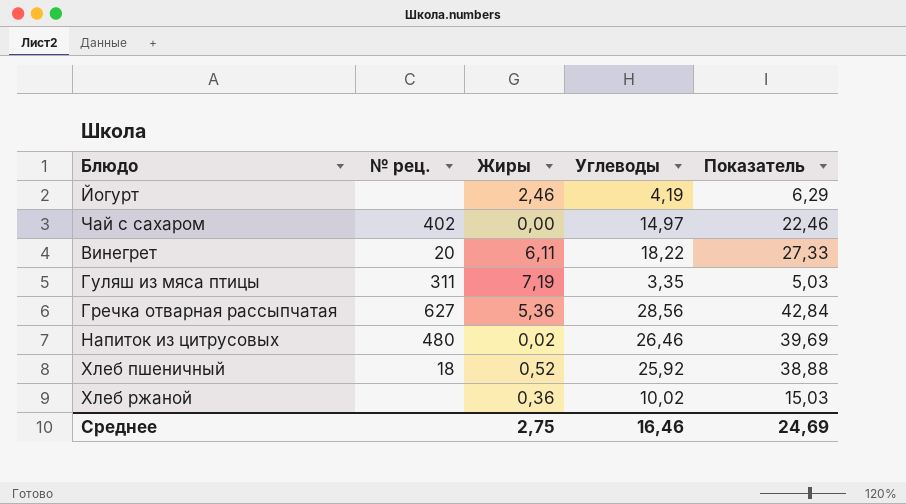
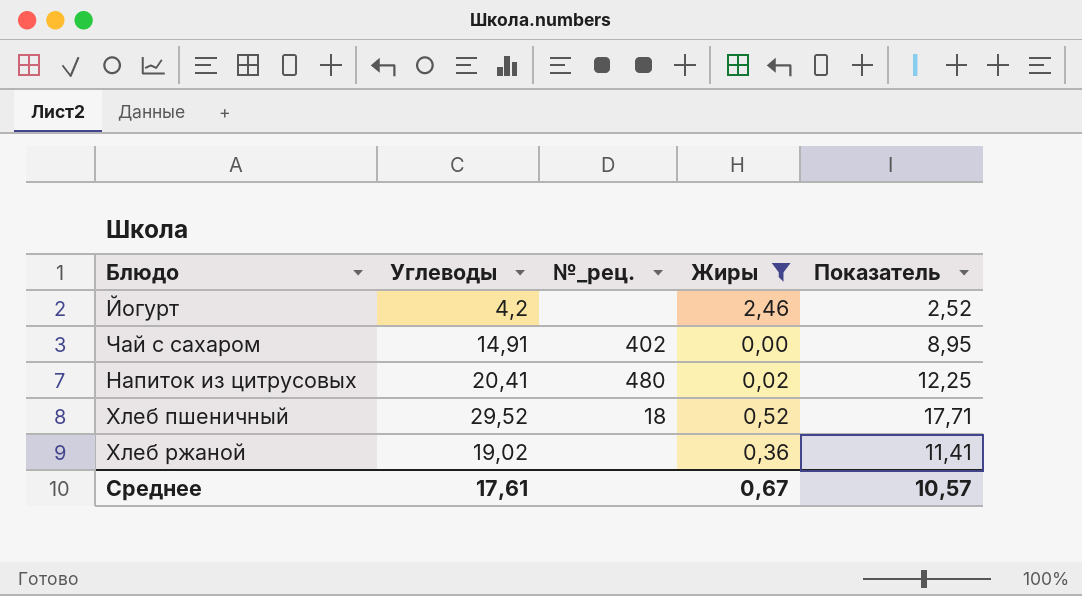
filter: none -> Жиры <= 2,46
column Углеводы | position: 4 -> 2
column name: № рец. -> №_рец.
column Показатель | formula: [Углеводы] * 1,5 -> [Углеводы] * 0,6
Йогурт | Углеводы: 4,19 -> 4,2
Чай с сахаром | Углеводы: 14,97 -> 14,91
Напиток из цитрусовых | Углеводы: 26,46 -> 20,41
Хлеб пшеничный | Углеводы: 25,92 -> 29,52
Хлеб ржаной | Углеводы: 10,02 -> 19,02
Среднее | Углеводы: 16,46 -> 17,61
Среднее | Жиры: 2,75 -> 0,67
Среднее | Показатель: 24,69 -> 10,57

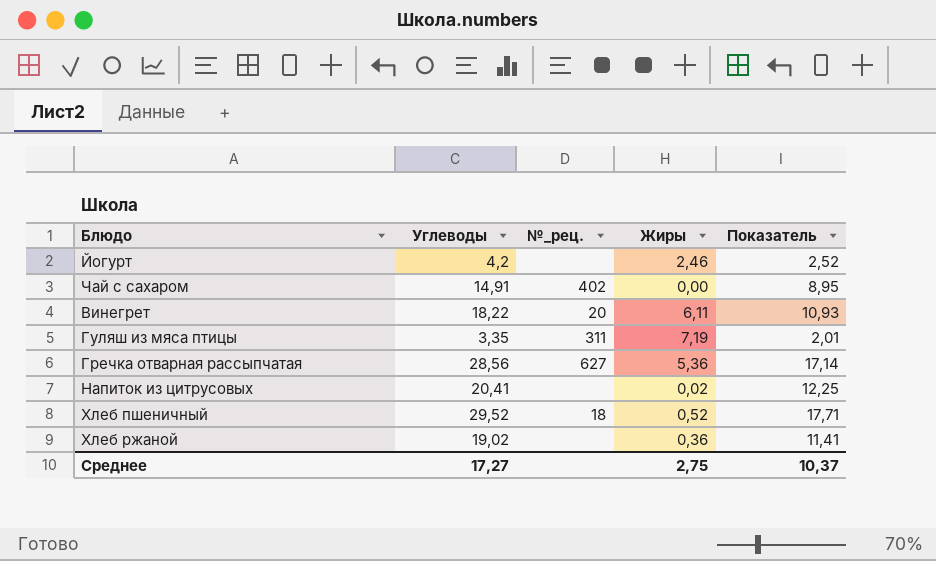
filter: Жиры <= 2,46 -> none
Напиток из цитрусовых | №_рец.: 480 -> none
Среднее | Углеводы: 17,61 -> 17,27
Среднее | Жиры: 0,67 -> 2,75
Среднее | Показатель: 10,57 -> 10,37

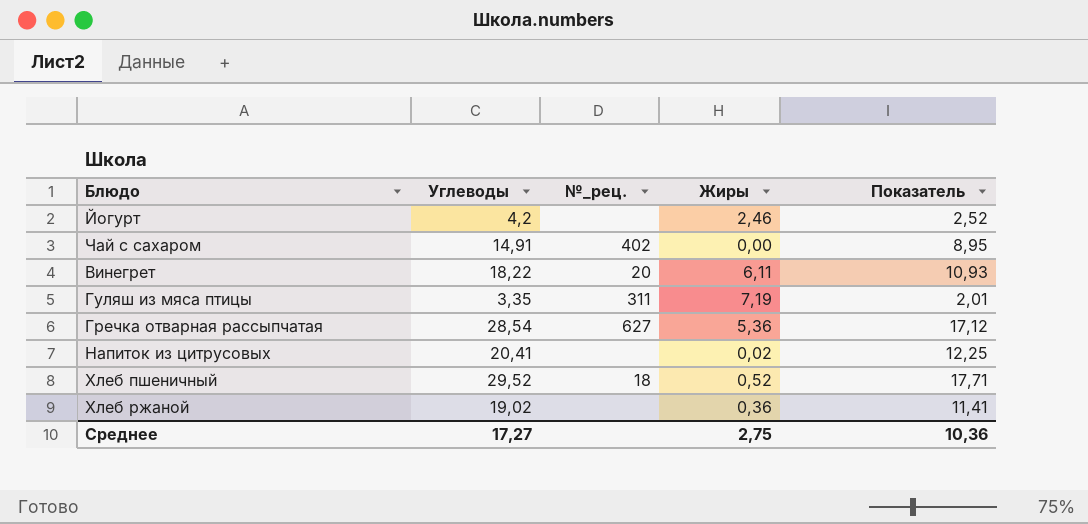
Гречка отварная рассыпчатая | Углеводы: 28,56 -> 28,54
Гречка отварная рассыпчатая | Показатель: 17,14 -> 17,12
Среднее | Показатель: 10,37 -> 10,36

